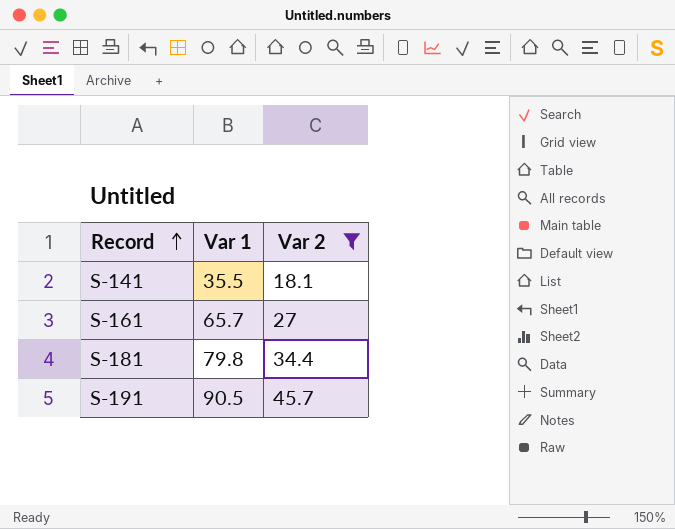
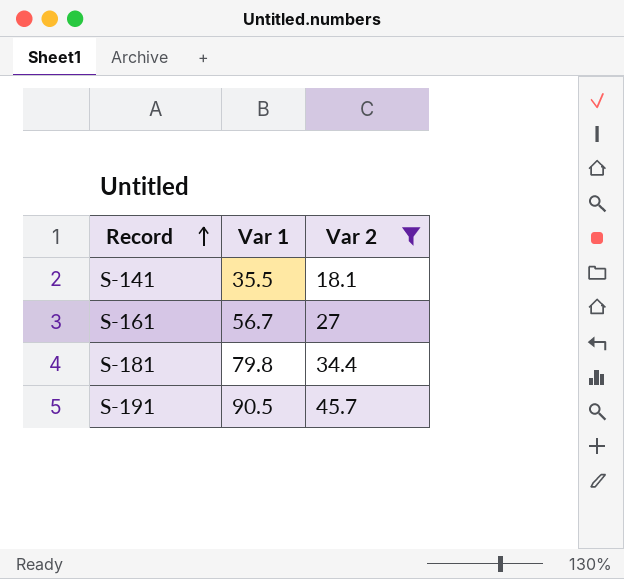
S-161 | Var 1: 65.7 -> 56.7

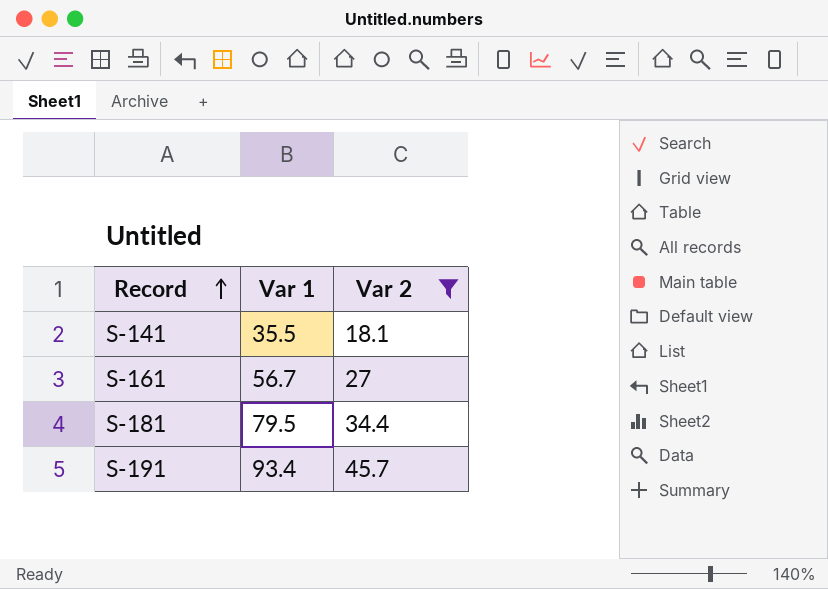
S-181 | Var 1: 79.8 -> 79.5
S-191 | Var 1: 90.5 -> 93.4

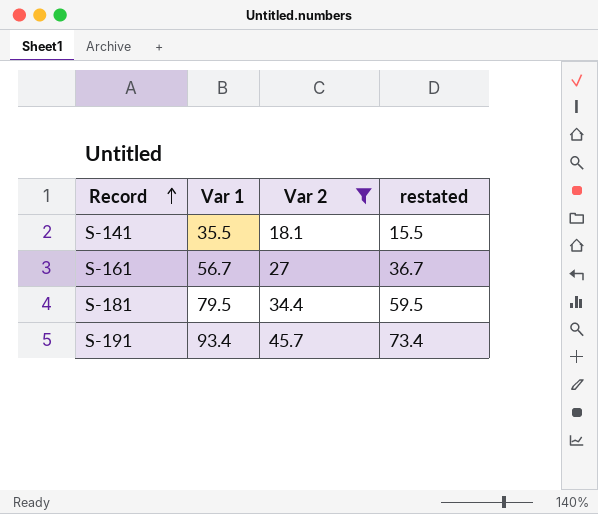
column restated | formula: none -> [Var 1] - 20

